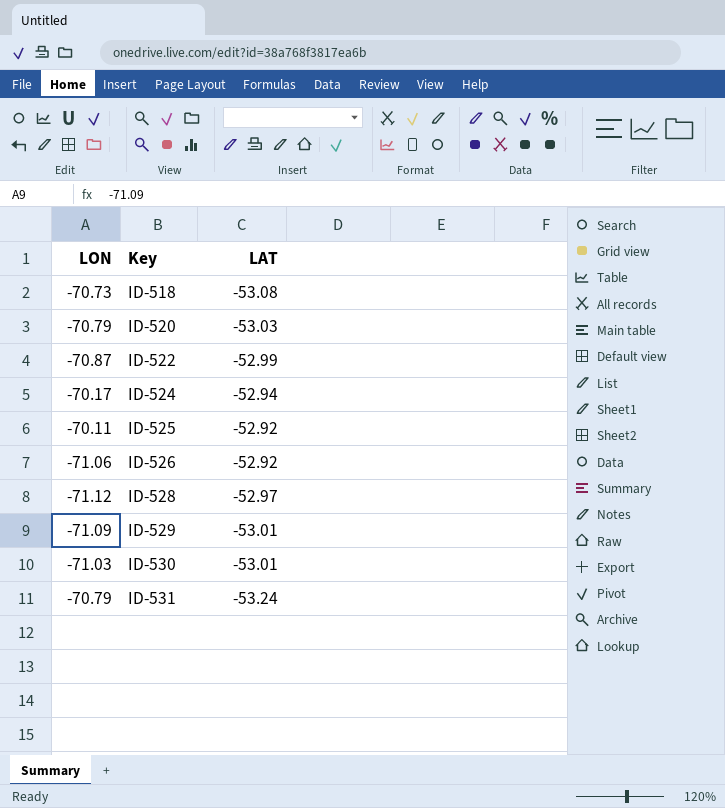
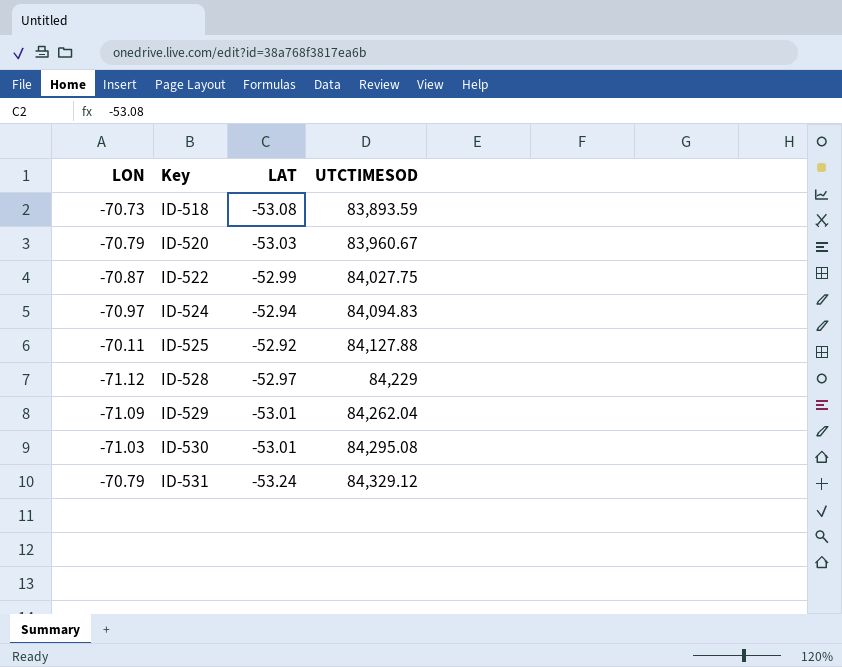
column UTCTIMESOD | position: none -> 4
row ID-526: -71.06 | -52.92 -> none
ID-524 | LON: -70.17 -> -70.97

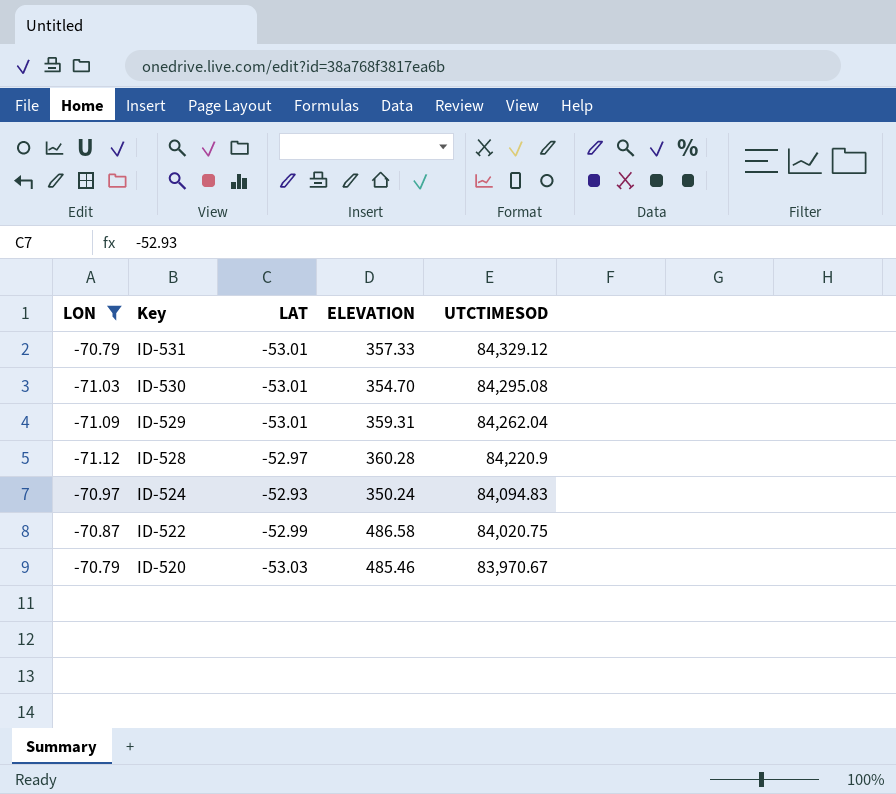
filter: none -> LON <= -70.79
row order: Key ascending -> Key descending
column ELEVATION | position: none -> 4
ID-531 | LAT: -53.24 -> -53.01
ID-528 | UTCTIMESOD: 84,229 -> 84,220.9
ID-524 | LAT: -52.94 -> -52.93
ID-522 | UTCTIMESOD: 84,027.75 -> 84,020.75
ID-520 | UTCTIMESOD: 83,960.67 -> 83,970.67

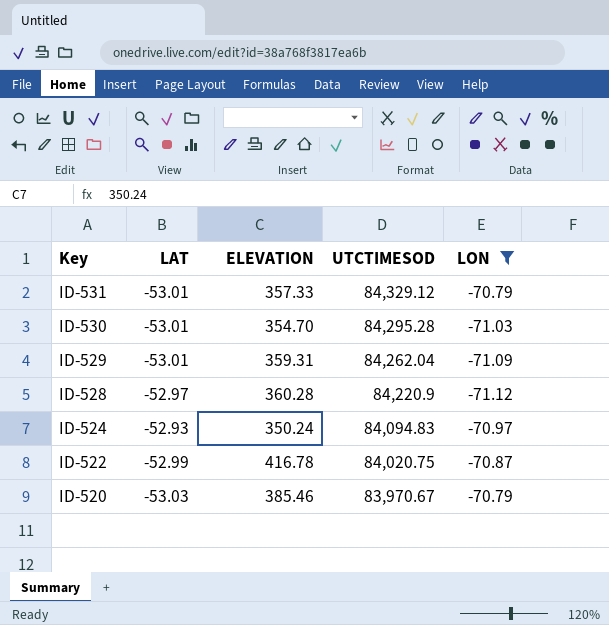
column LON | position: 1 -> 5
ID-530 | UTCTIMESOD: 84,295.08 -> 84,295.28
ID-522 | ELEVATION: 486.58 -> 416.78
ID-520 | ELEVATION: 485.46 -> 385.46

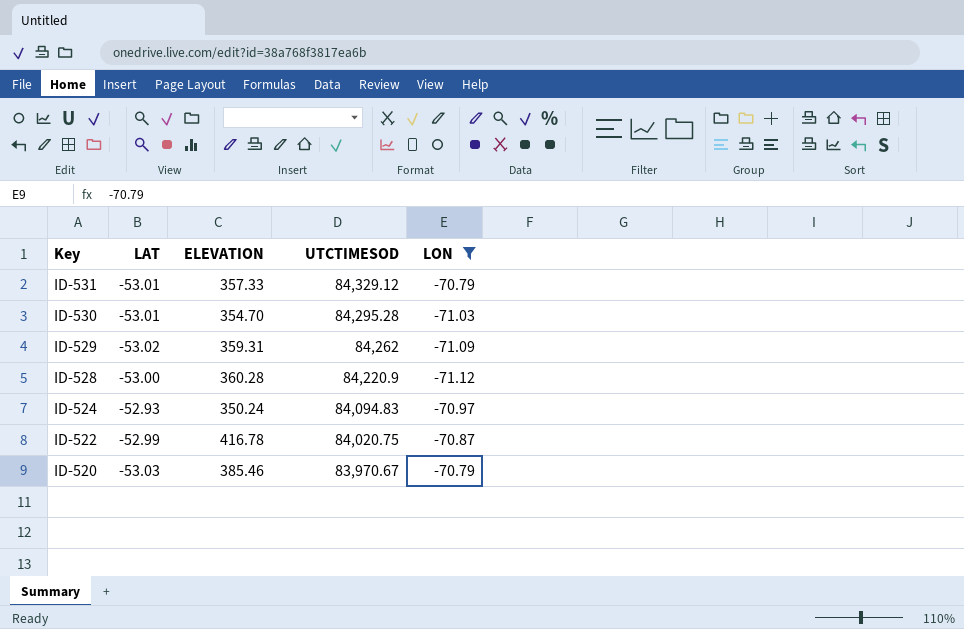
ID-529 | LAT: -53.01 -> -53.02
ID-529 | UTCTIMESOD: 84,262.04 -> 84,262
ID-528 | LAT: -52.97 -> -53.00

